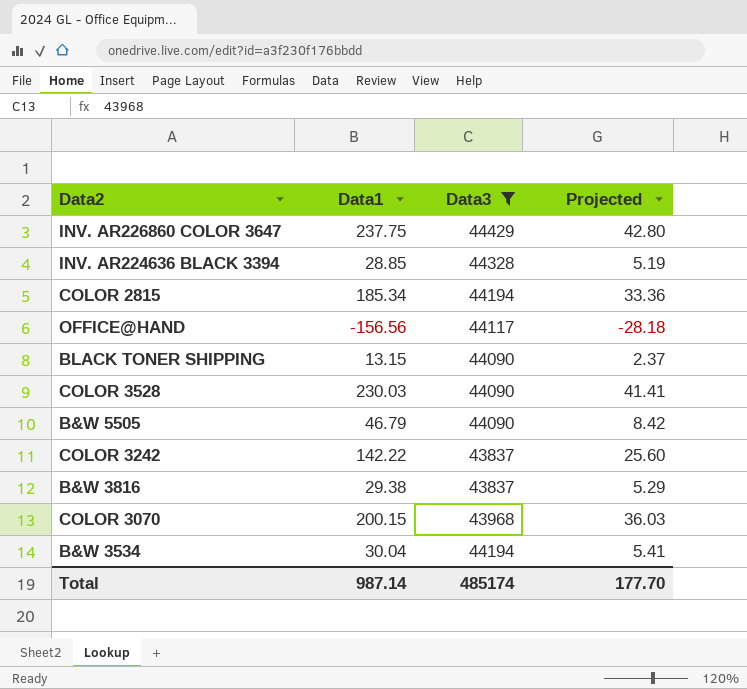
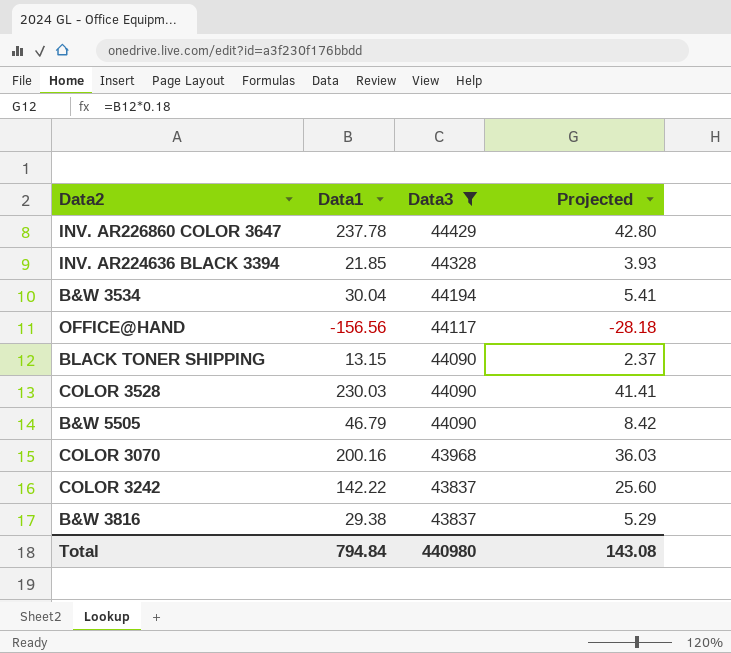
row order: none -> Data3 descending
row COLOR 2815: 185.34 | 44194 | 33.36 -> none
INV. AR226860 COLOR 3647 | Data1: 237.75 -> 237.78
INV. AR224636 BLACK 3394 | Data1: 28.85 -> 21.85
INV. AR224636 BLACK 3394 | Projected: 5.19 -> 3.93
COLOR 3070 | Data1: 200.15 -> 200.16
Total | Data1: 987.14 -> 794.84
Total | Data3: 485174 -> 440980
Total | Projected: 177.70 -> 143.08

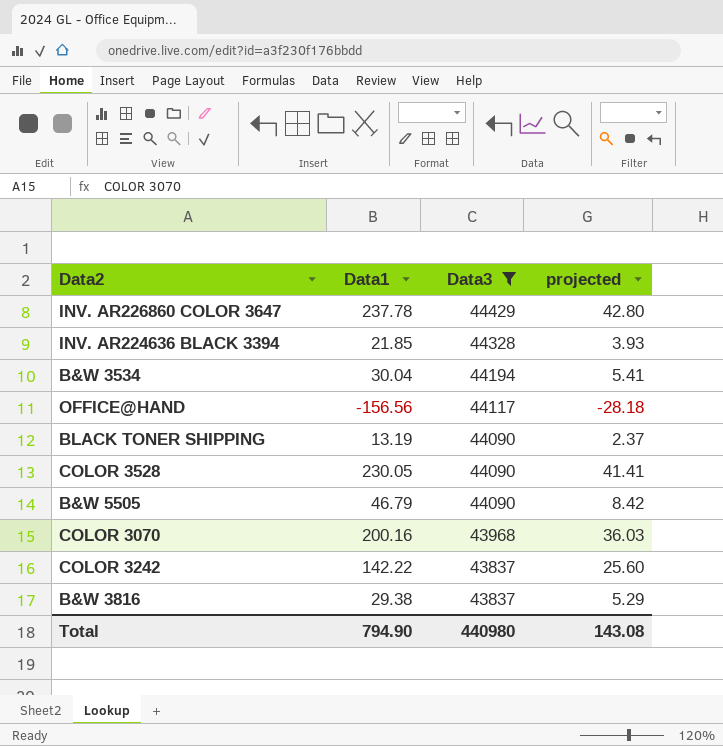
column name: Projected -> projected
BLACK TONER SHIPPING | Data1: 13.15 -> 13.19
COLOR 3528 | Data1: 230.03 -> 230.05
Total | Data1: 794.84 -> 794.90

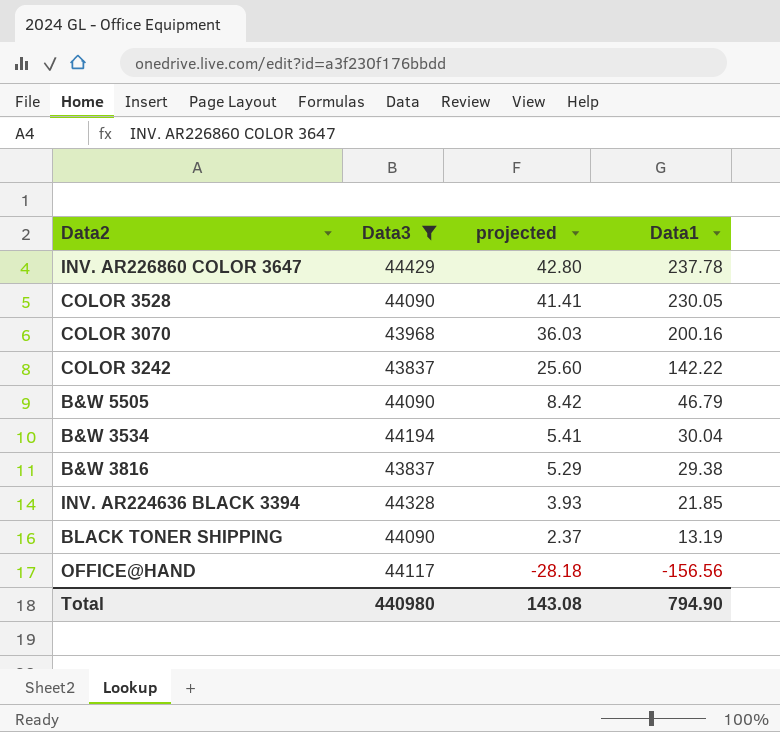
row order: Data3 descending -> projected descending
column Data1 | position: 2 -> 4

